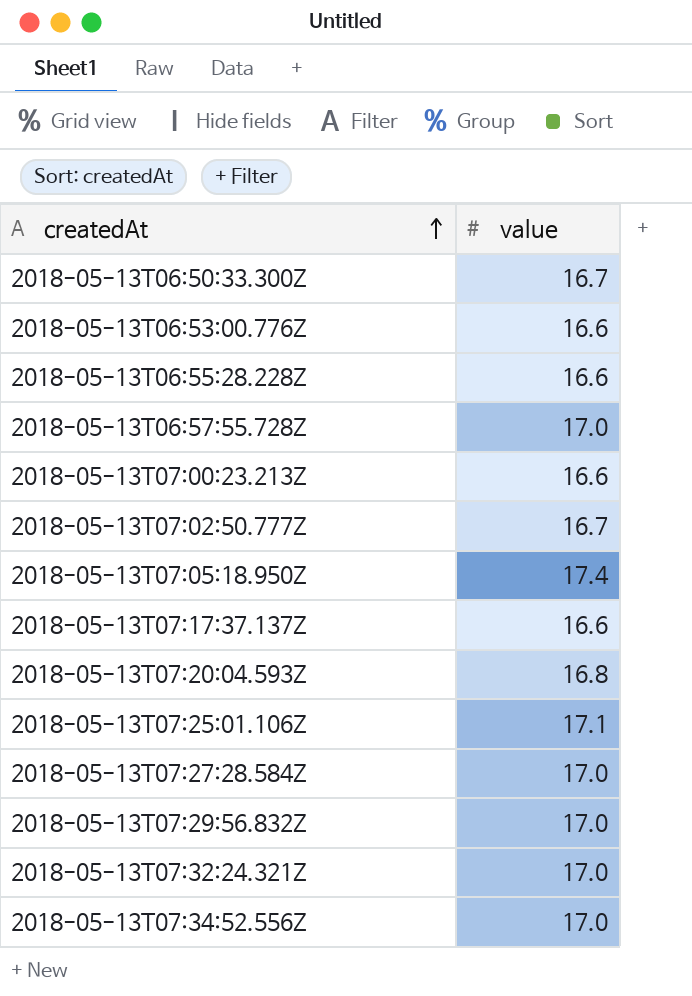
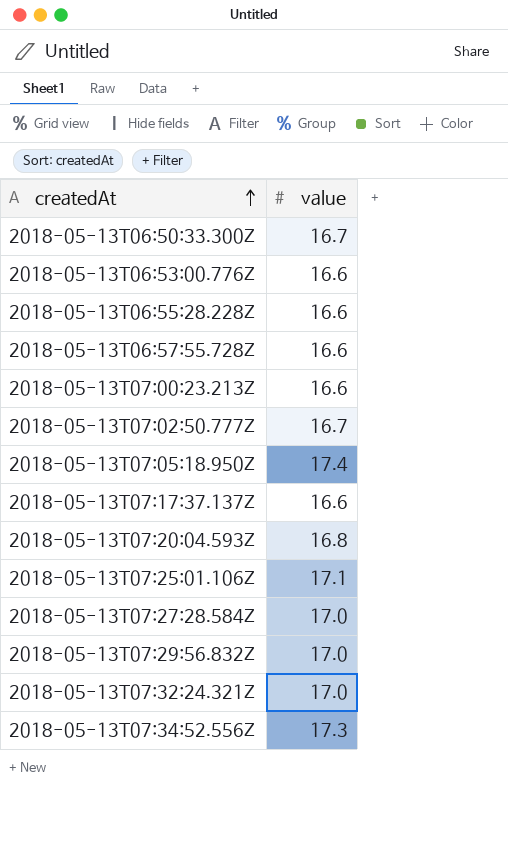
2018-05-13T06:57:55.728Z | value: 17.0 -> 16.6
2018-05-13T07:34:52.556Z | value: 17.0 -> 17.3

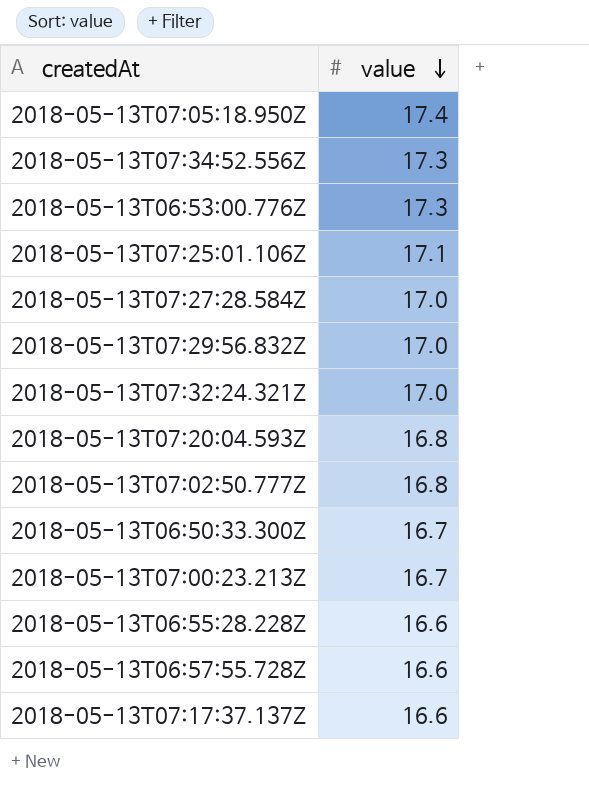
row order: createdAt ascending -> value descending
2018-05-13T06:53:00.776Z | value: 16.6 -> 17.3
2018-05-13T07:02:50.777Z | value: 16.7 -> 16.8
2018-05-13T07:00:23.213Z | value: 16.6 -> 16.7

